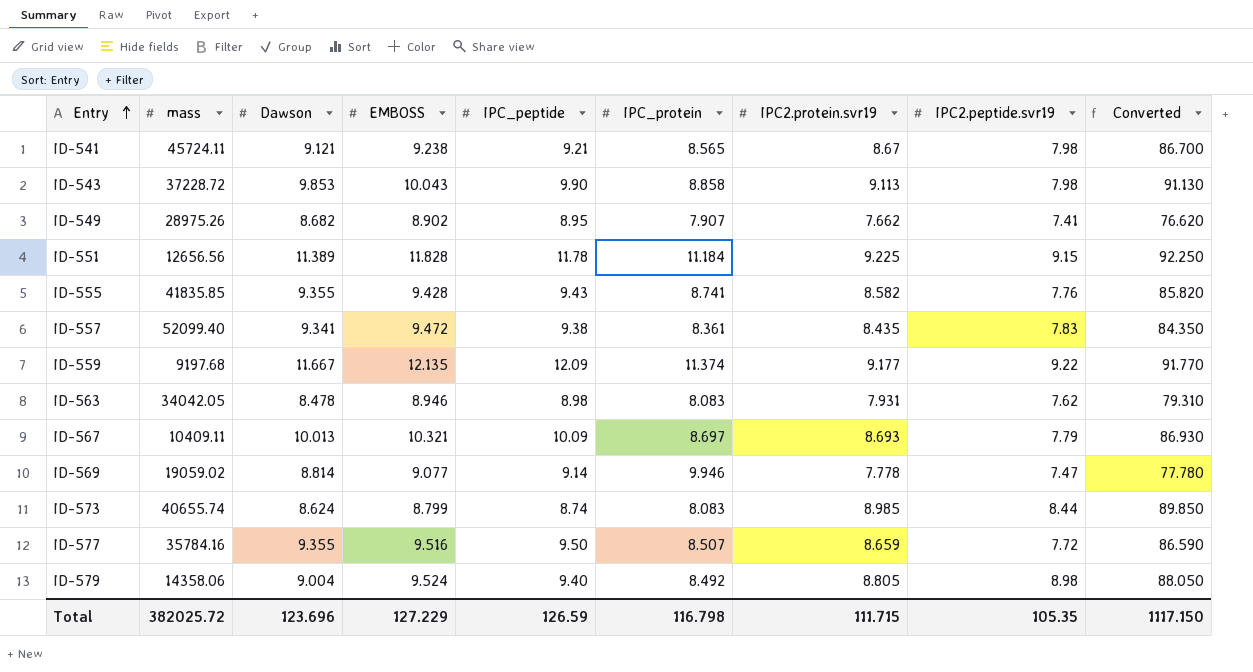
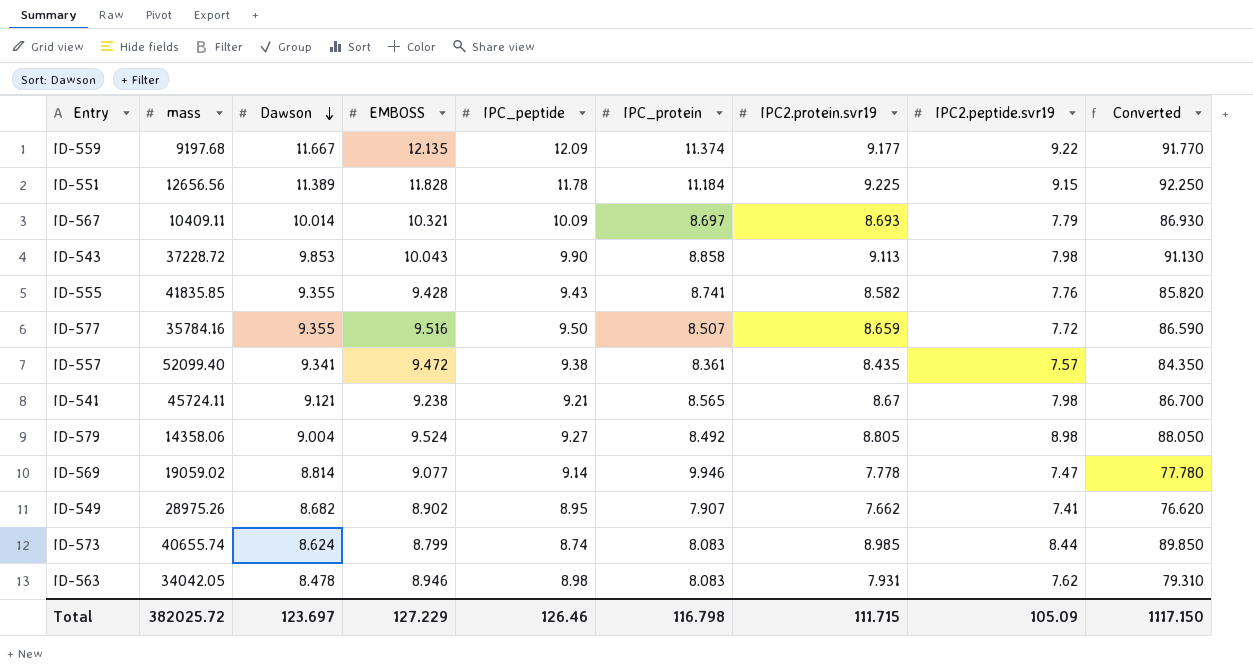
row order: Entry ascending -> Dawson descending
ID-567 | Dawson: 10.013 -> 10.014
ID-557 | IPC2.peptide.svr19: 7.83 -> 7.57
ID-579 | IPC_peptide: 9.40 -> 9.27
Total | Dawson: 123.696 -> 123.697
Total | IPC_peptide: 126.59 -> 126.46
Total | IPC2.peptide.svr19: 105.35 -> 105.09

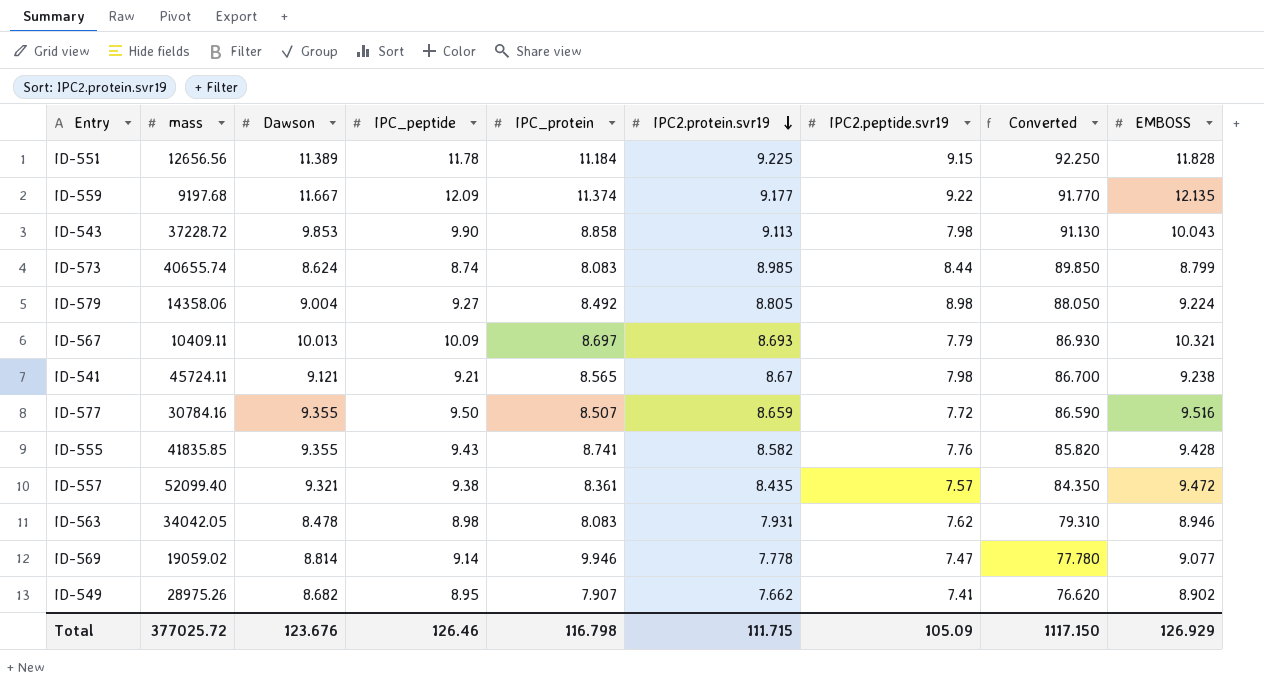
row order: Dawson descending -> IPC2.protein.svr19 descending
column EMBOSS | position: 4 -> 9
ID-579 | EMBOSS: 9.524 -> 9.224
ID-567 | Dawson: 10.014 -> 10.013
ID-577 | mass: 35784.16 -> 30784.16
ID-557 | Dawson: 9.341 -> 9.321
Total | mass: 382025.72 -> 377025.72
Total | Dawson: 123.697 -> 123.676
Total | EMBOSS: 127.229 -> 126.929

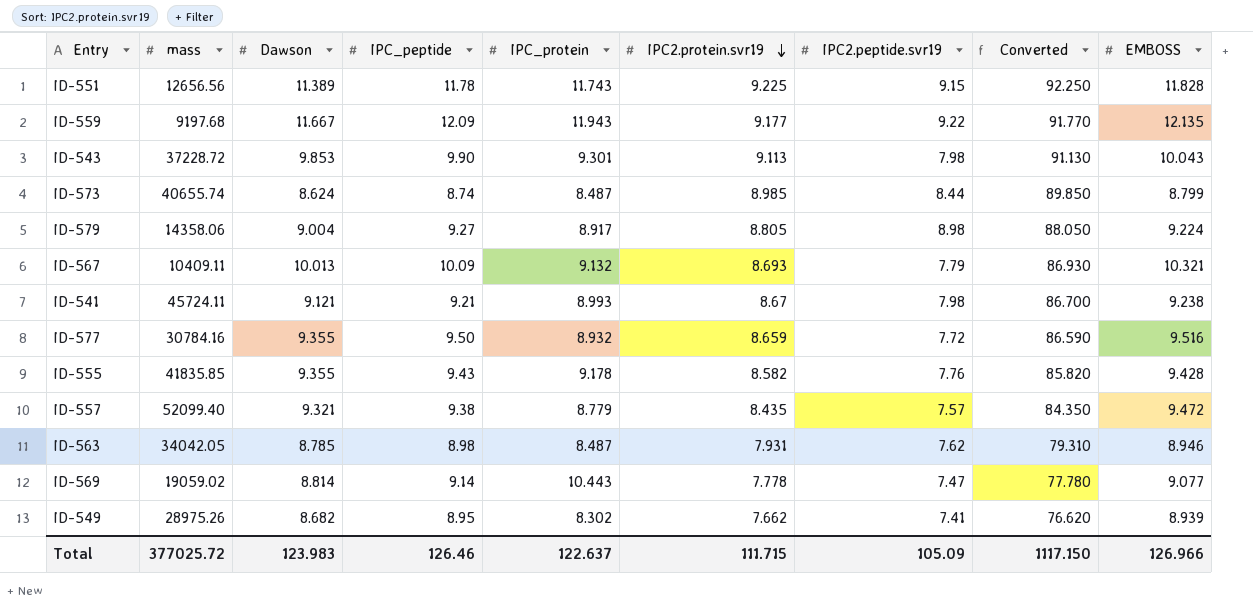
ID-551 | IPC_protein: 11.184 -> 11.743
ID-559 | IPC_protein: 11.374 -> 11.943
ID-543 | IPC_protein: 8.858 -> 9.301
ID-573 | IPC_protein: 8.083 -> 8.487
ID-579 | IPC_protein: 8.492 -> 8.917
ID-567 | IPC_protein: 8.697 -> 9.132
ID-541 | IPC_protein: 8.565 -> 8.993
ID-577 | IPC_protein: 8.507 -> 8.932
ID-555 | IPC_protein: 8.741 -> 9.178
ID-557 | IPC_protein: 8.361 -> 8.779
ID-563 | Dawson: 8.478 -> 8.785
ID-563 | IPC_protein: 8.083 -> 8.487
ID-569 | IPC_protein: 9.946 -> 10.443
ID-549 | IPC_protein: 7.907 -> 8.302
ID-549 | EMBOSS: 8.902 -> 8.939
Total | Dawson: 123.676 -> 123.983
Total | IPC_protein: 116.798 -> 122.637
Total | EMBOSS: 126.929 -> 126.966

